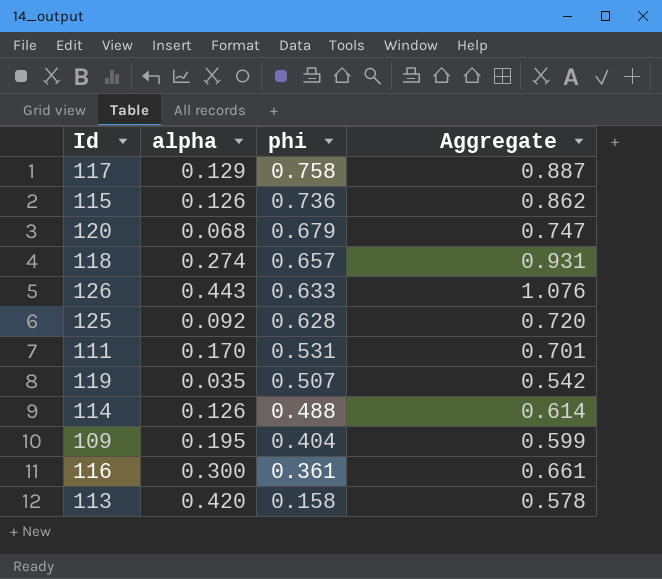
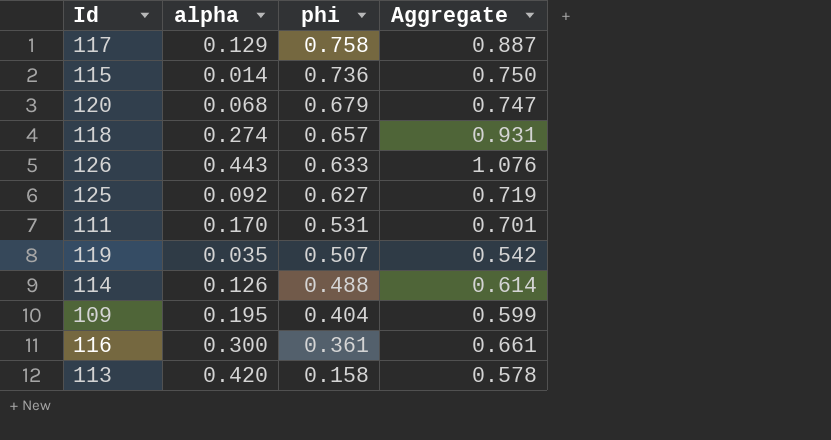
115 | alpha: 0.126 -> 0.014
115 | Aggregate: 0.862 -> 0.750
125 | phi: 0.628 -> 0.627
125 | Aggregate: 0.720 -> 0.719

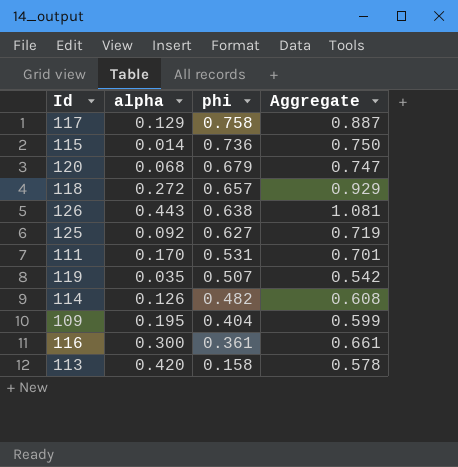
118 | alpha: 0.274 -> 0.272
118 | Aggregate: 0.931 -> 0.929
126 | phi: 0.633 -> 0.638
126 | Aggregate: 1.076 -> 1.081
114 | phi: 0.488 -> 0.482
114 | Aggregate: 0.614 -> 0.608

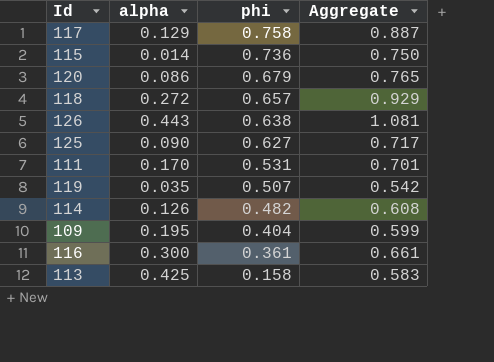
120 | alpha: 0.068 -> 0.086
120 | Aggregate: 0.747 -> 0.765
125 | alpha: 0.092 -> 0.090
125 | Aggregate: 0.719 -> 0.717
113 | alpha: 0.420 -> 0.425
113 | Aggregate: 0.578 -> 0.583

